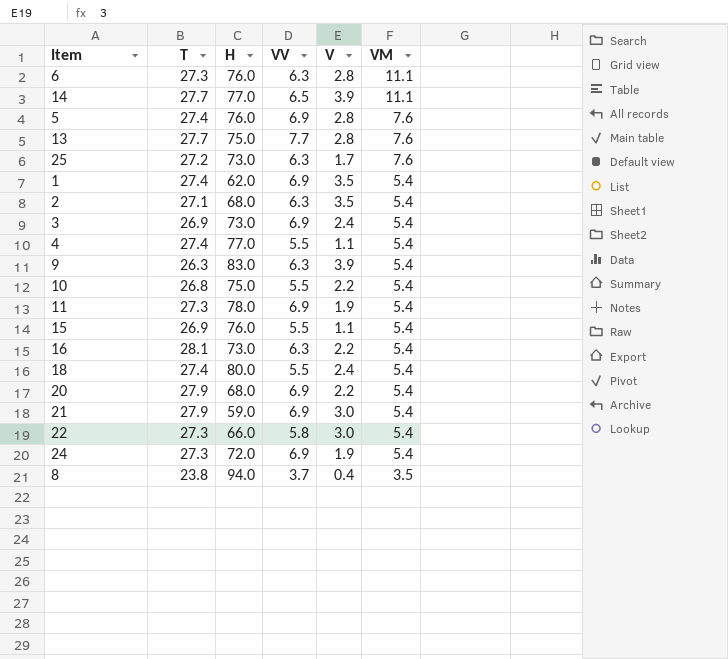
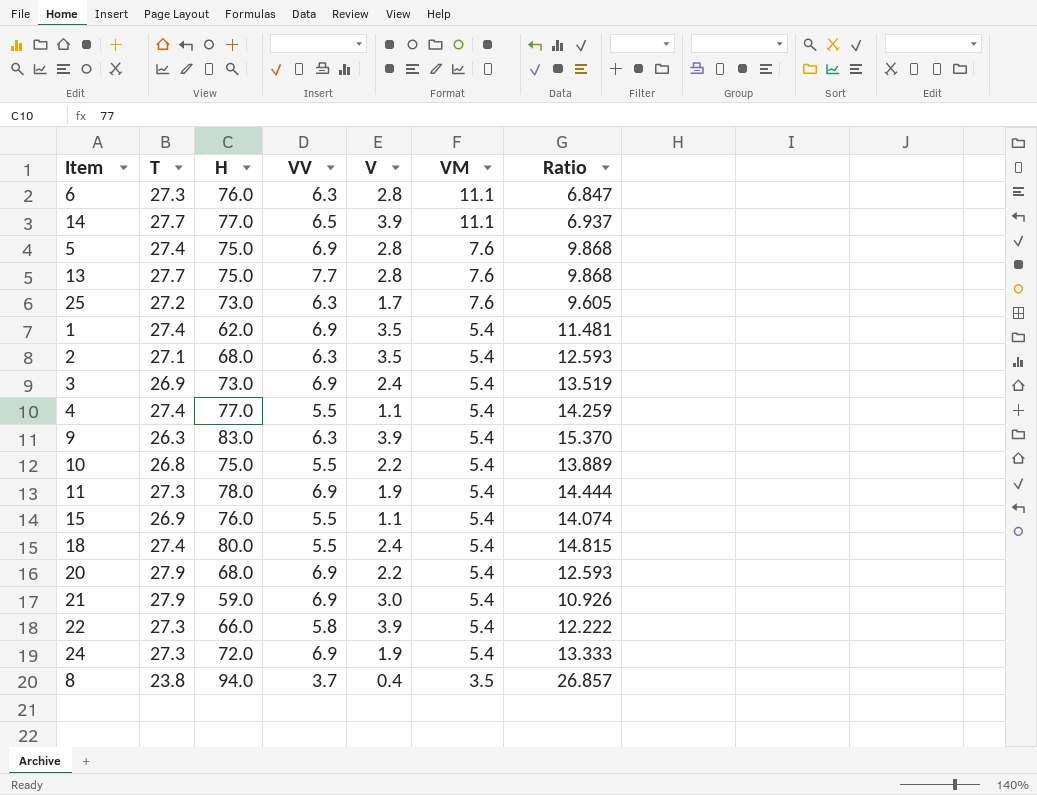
column Ratio | formula: none -> [H] / [VM]
row 16: 28.1 | 73.0 | 6.3 | 2.2 | 5.4 -> none
5 | H: 76.0 -> 75.0
22 | V: 3.0 -> 3.9

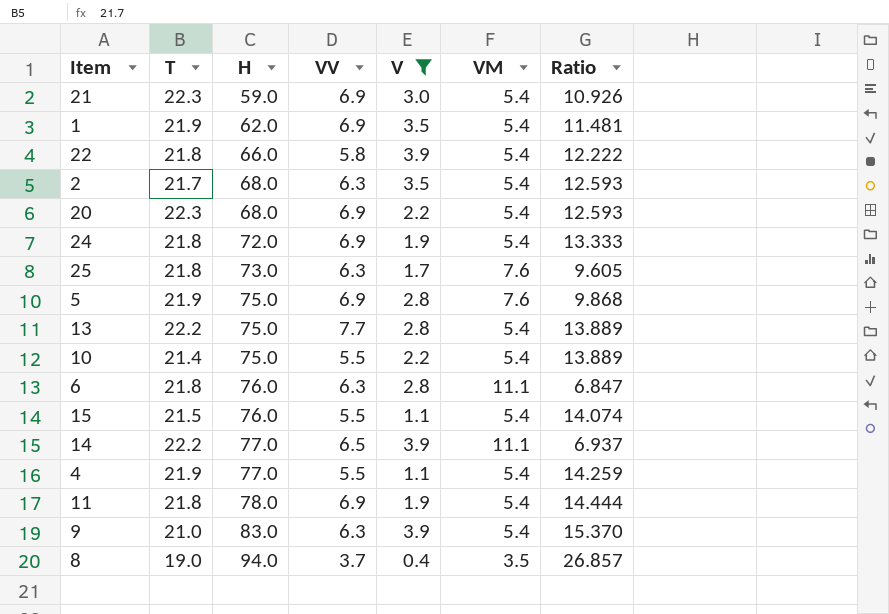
filter: none -> V != 2.4
row order: VM descending -> H ascending
21 | T: 27.9 -> 22.3
1 | T: 27.4 -> 21.9
22 | T: 27.3 -> 21.8
2 | T: 27.1 -> 21.7
20 | T: 27.9 -> 22.3
24 | T: 27.3 -> 21.8
25 | T: 27.2 -> 21.8
5 | T: 27.4 -> 21.9
13 | T: 27.7 -> 22.2
13 | VM: 7.6 -> 5.4
13 | Ratio: 9.868 -> 13.889
10 | T: 26.8 -> 21.4
6 | T: 27.3 -> 21.8
15 | T: 26.9 -> 21.5
14 | T: 27.7 -> 22.2
4 | T: 27.4 -> 21.9
11 | T: 27.3 -> 21.8
9 | T: 26.3 -> 21.0
8 | T: 23.8 -> 19.0

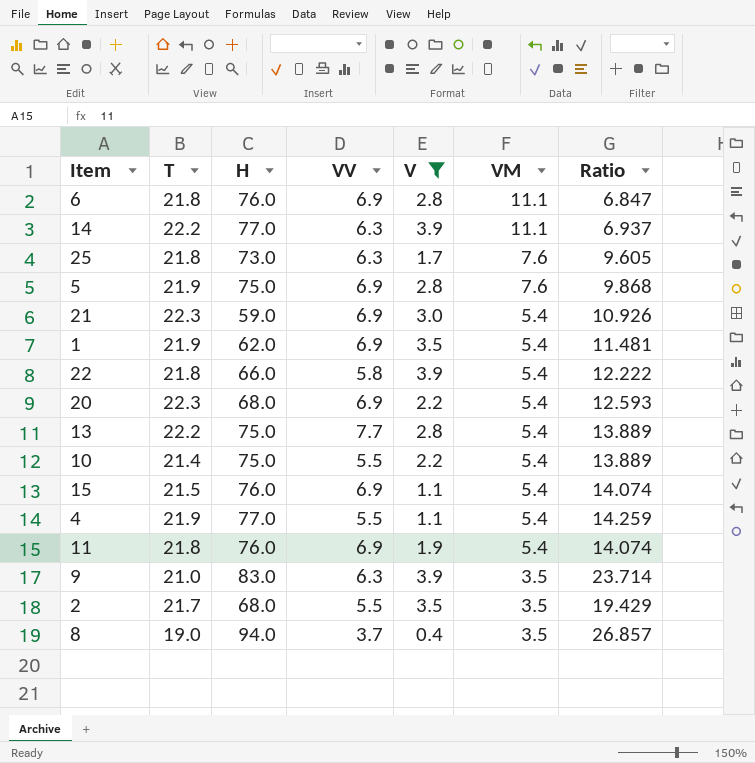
row order: H ascending -> VM descending
row 24: 21.8 | 72.0 | 6.9 | 1.9 | 5.4 | 13.333 -> none
6 | VV: 6.3 -> 6.9
14 | VV: 6.5 -> 6.3
15 | VV: 5.5 -> 6.9
11 | H: 78.0 -> 76.0
11 | Ratio: 14.444 -> 14.074
9 | VM: 5.4 -> 3.5
9 | Ratio: 15.370 -> 23.714
2 | VV: 6.3 -> 5.5
2 | VM: 5.4 -> 3.5
2 | Ratio: 12.593 -> 19.429

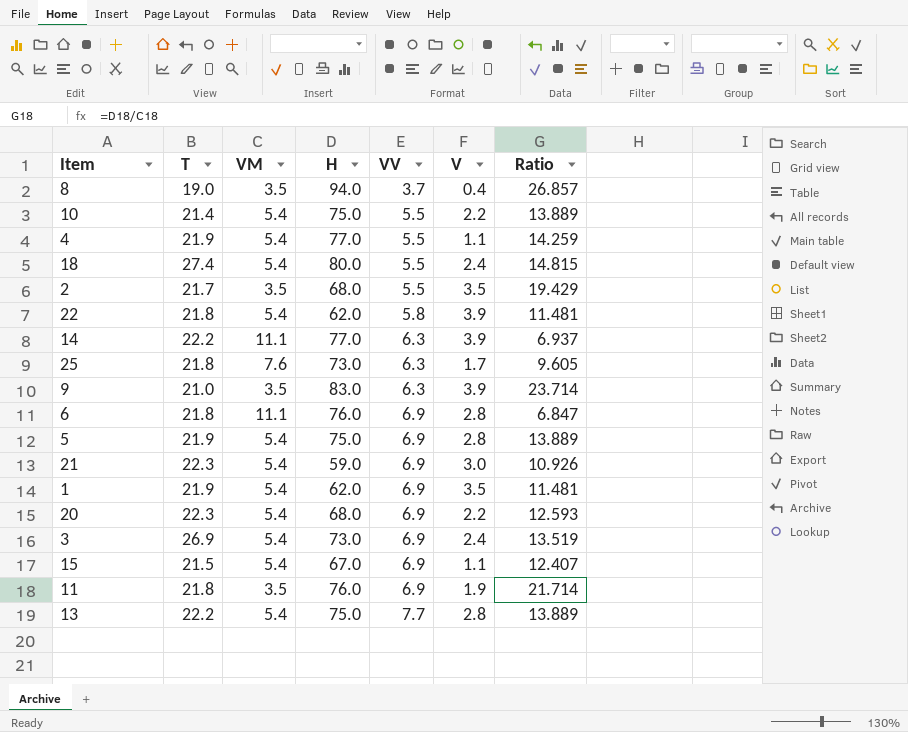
filter: V != 2.4 -> none
row order: VM descending -> VV ascending
column VM | position: 6 -> 3
22 | H: 66.0 -> 62.0
22 | Ratio: 12.222 -> 11.481
5 | VM: 7.6 -> 5.4
5 | Ratio: 9.868 -> 13.889
15 | H: 76.0 -> 67.0
15 | Ratio: 14.074 -> 12.407
11 | VM: 5.4 -> 3.5
11 | Ratio: 14.074 -> 21.714

